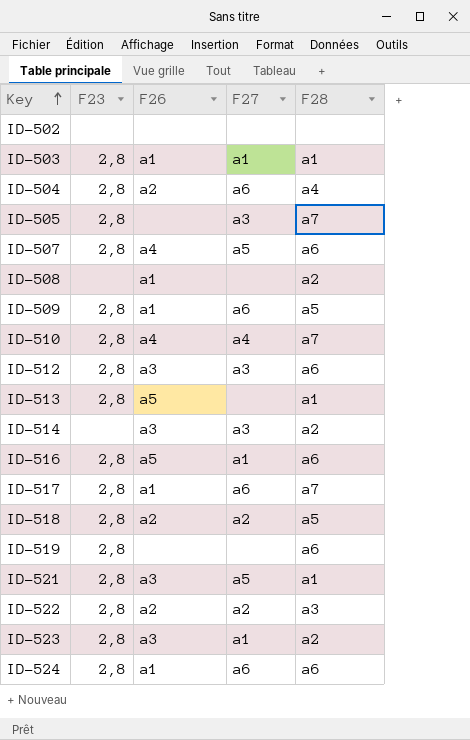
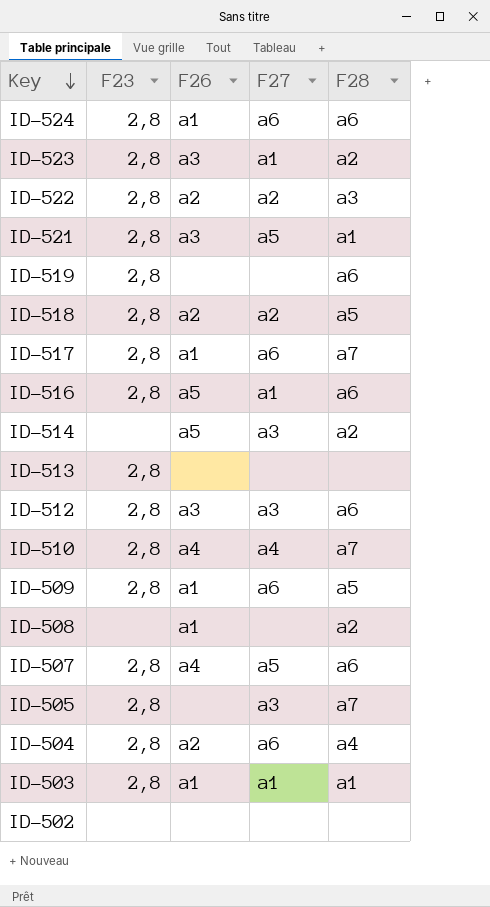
row order: Key ascending -> Key descending
ID-514 | F26: a3 -> a5
ID-513 | F26: a5 -> none
ID-513 | F28: a1 -> none

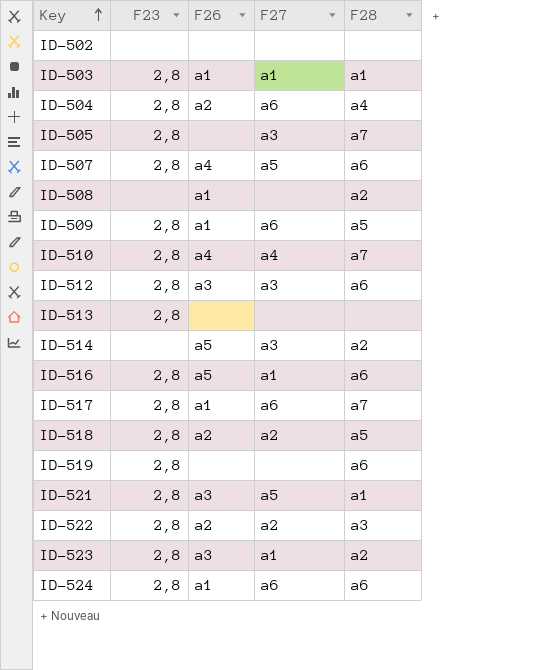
row order: Key descending -> Key ascending

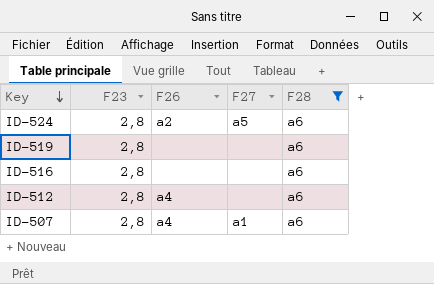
filter: none -> F28 = a6
row order: Key ascending -> Key descending
ID-524 | F26: a1 -> a2
ID-524 | F27: a6 -> a5
ID-516 | F26: a5 -> none
ID-516 | F27: a1 -> none
ID-512 | F26: a3 -> a4
ID-512 | F27: a3 -> none
ID-507 | F27: a5 -> a1

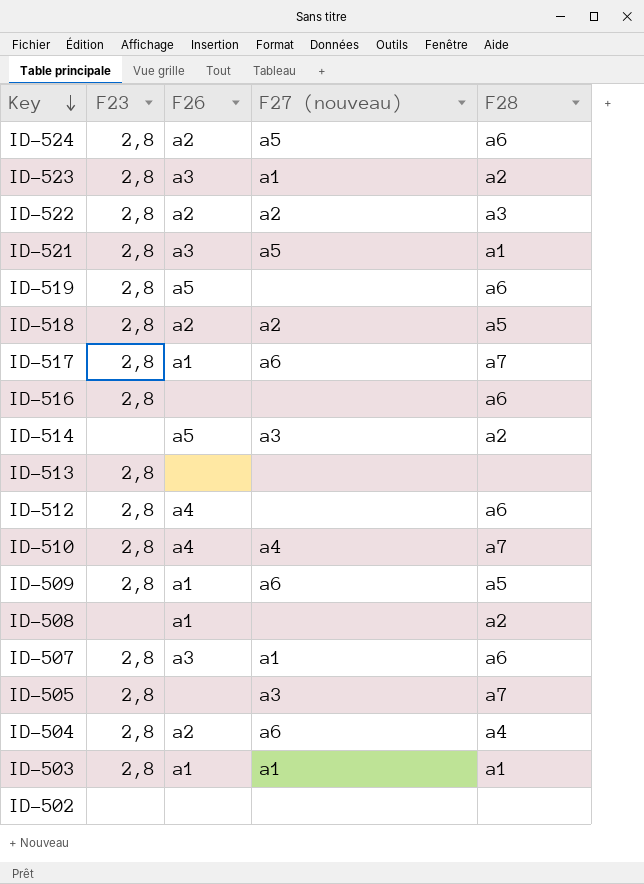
filter: F28 = a6 -> none
column name: F27 -> F27 (nouveau)
ID-519 | F26: none -> a5
ID-507 | F26: a4 -> a3

